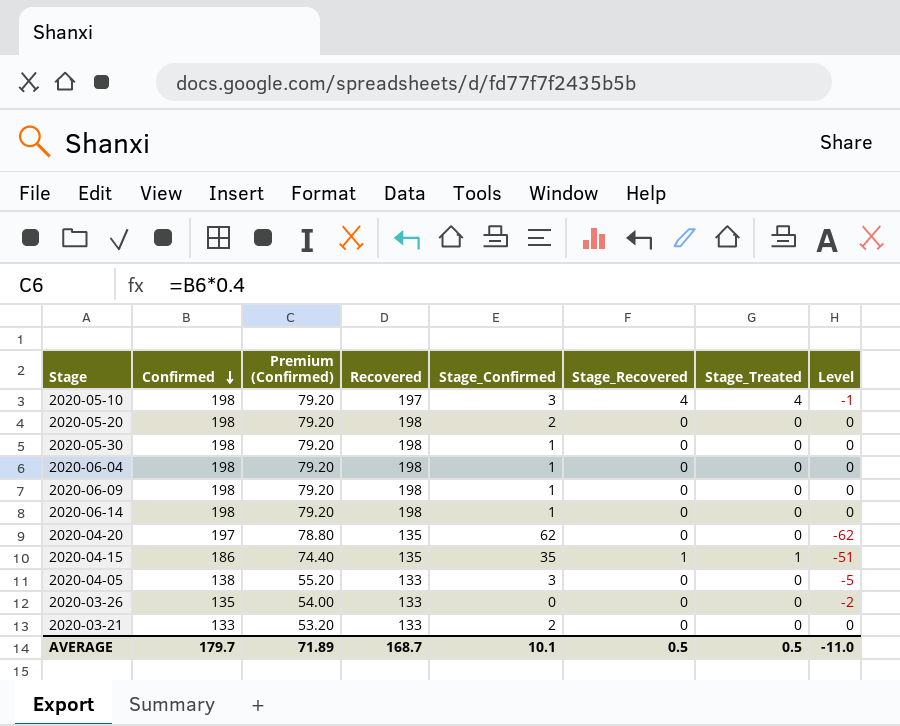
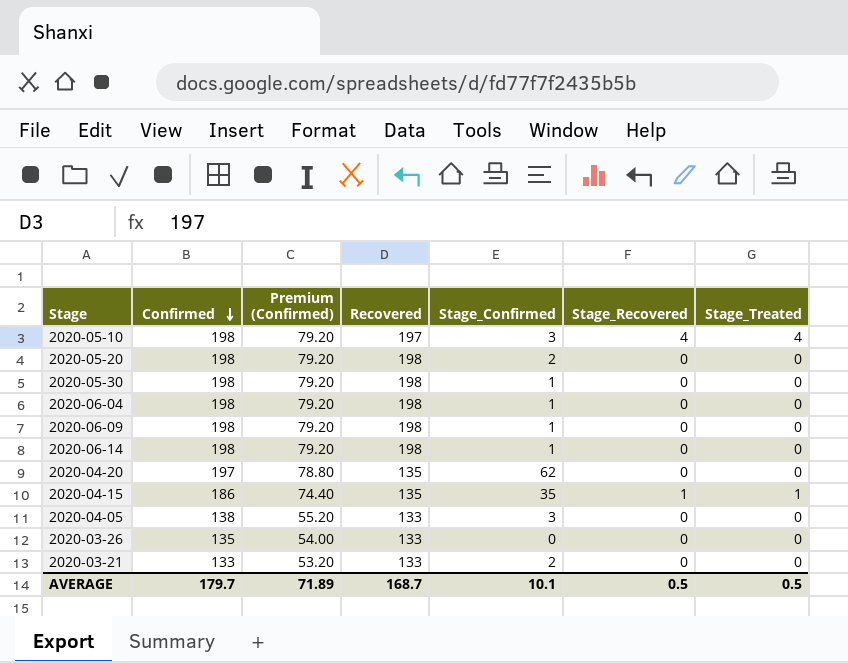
column Level | formula: [Recovered] - [Confirmed] -> none

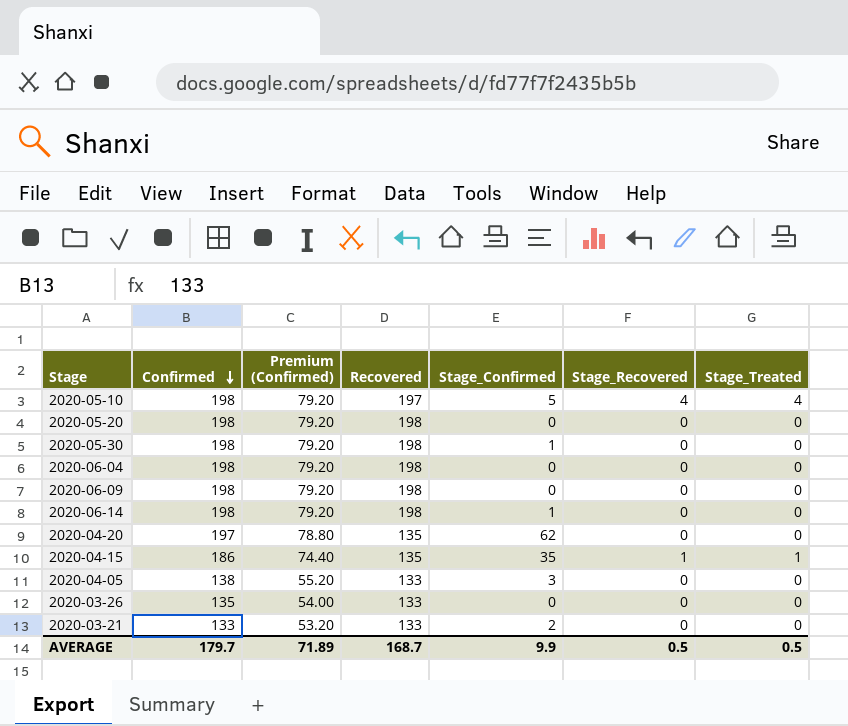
2020-05-10 | Stage_Confirmed: 3 -> 5
2020-05-20 | Stage_Confirmed: 2 -> 0
2020-06-04 | Stage_Confirmed: 1 -> 0
2020-06-09 | Stage_Confirmed: 1 -> 0
AVERAGE | Stage_Confirmed: 10.1 -> 9.9

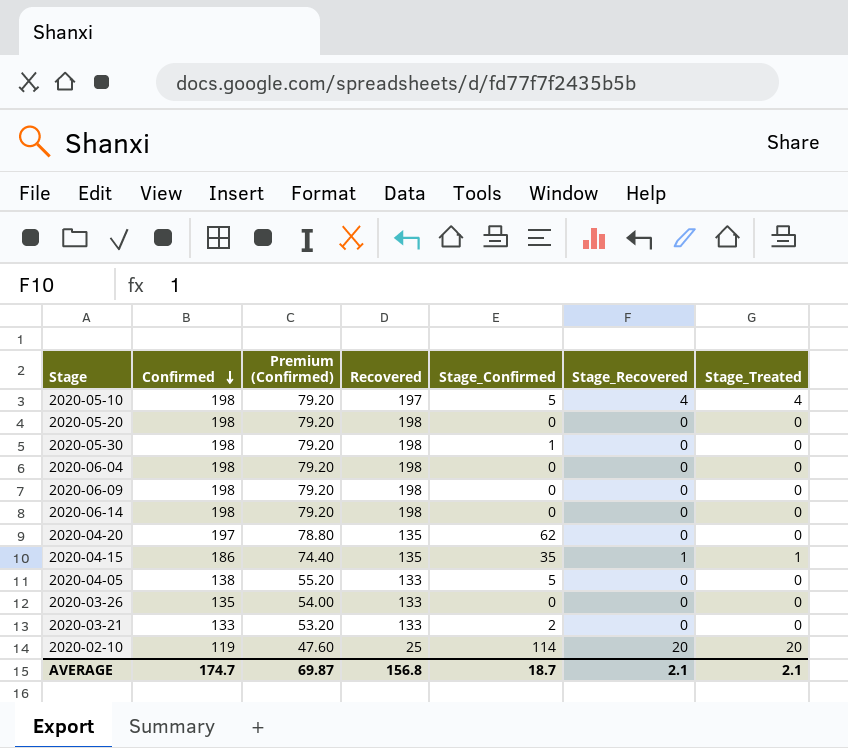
2020-06-14 | Stage_Confirmed: 1 -> 0
2020-04-05 | Stage_Confirmed: 3 -> 5
row 2020-02-10: none -> 119 | 47.60 | 25 | 114 | 20 | 20
AVERAGE | Confirmed: 179.7 -> 174.7
AVERAGE | Premium (Confirmed): 71.89 -> 69.87
AVERAGE | Recovered: 168.7 -> 156.8
AVERAGE | Stage_Confirmed: 9.9 -> 18.7
AVERAGE | Stage_Recovered: 0.5 -> 2.1
AVERAGE | Stage_Treated: 0.5 -> 2.1

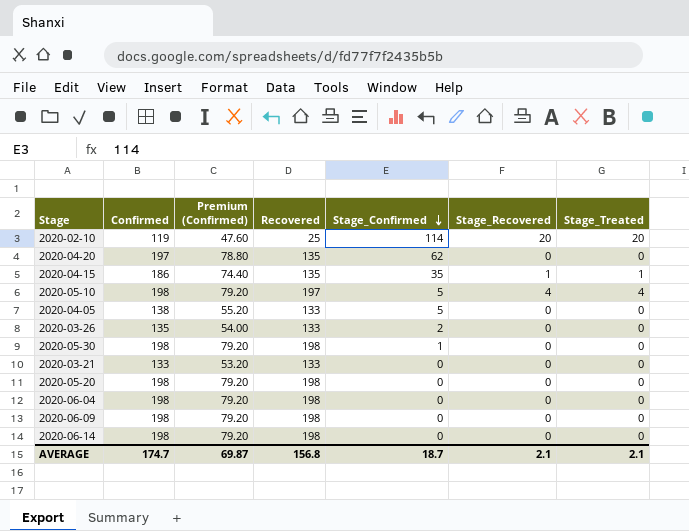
row order: Confirmed descending -> Stage_Confirmed descending
2020-03-26 | Stage_Confirmed: 0 -> 2
2020-03-21 | Stage_Confirmed: 2 -> 0

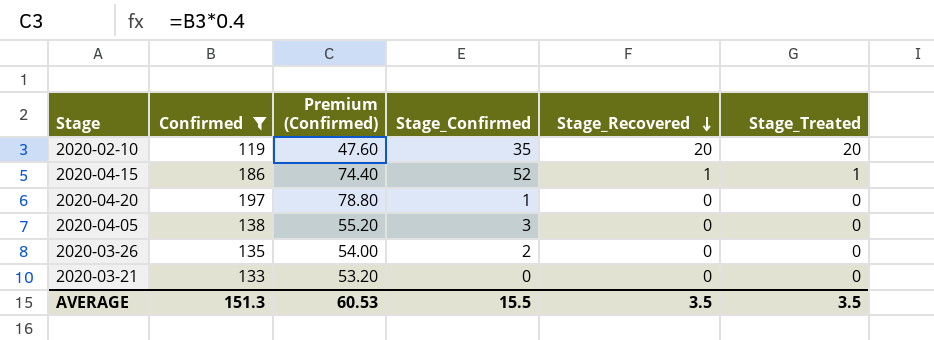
filter: none -> Confirmed != 198
row order: Stage_Confirmed descending -> Stage_Recovered descending
column Recovered | position: 4 -> none
2020-02-10 | Stage_Confirmed: 114 -> 35
2020-04-15 | Stage_Confirmed: 35 -> 52
2020-04-20 | Stage_Confirmed: 62 -> 1
2020-04-05 | Stage_Confirmed: 5 -> 3
AVERAGE | Confirmed: 174.7 -> 151.3
AVERAGE | Premium (Confirmed): 69.87 -> 60.53
AVERAGE | Stage_Confirmed: 18.7 -> 15.5
AVERAGE | Stage_Recovered: 2.1 -> 3.5
AVERAGE | Stage_Treated: 2.1 -> 3.5

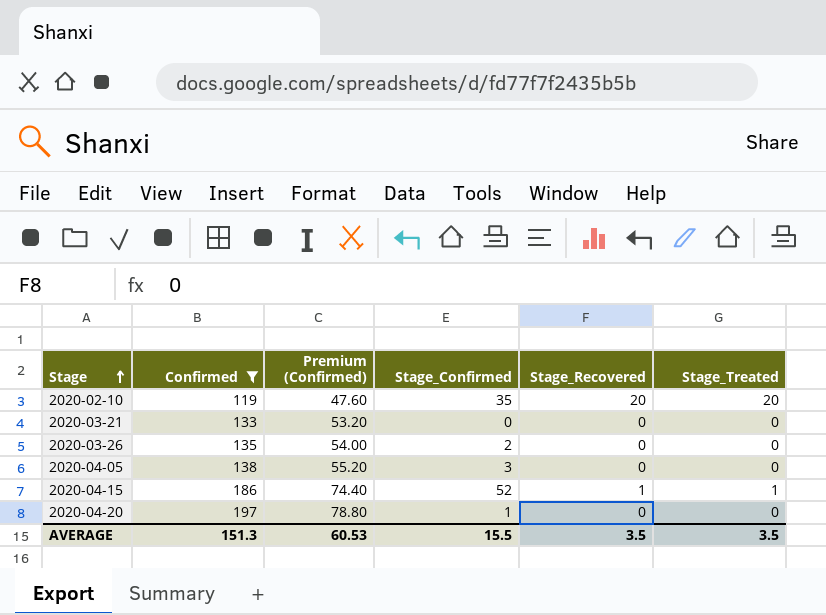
row order: Stage_Recovered descending -> Stage ascending

